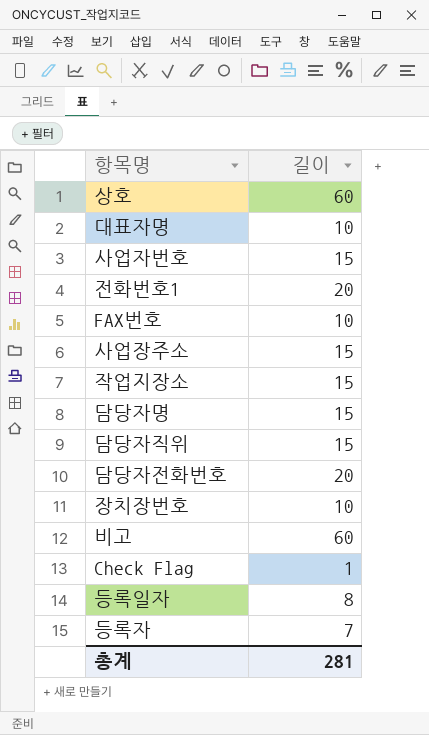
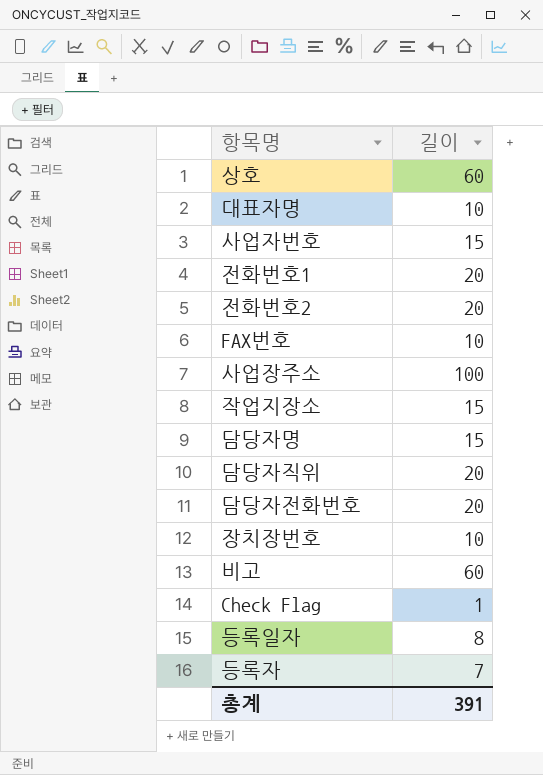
row 전화번호2: none -> 20
사업장주소 | 길이: 15 -> 100
담당자직위 | 길이: 15 -> 20
총계 | 길이: 281 -> 391

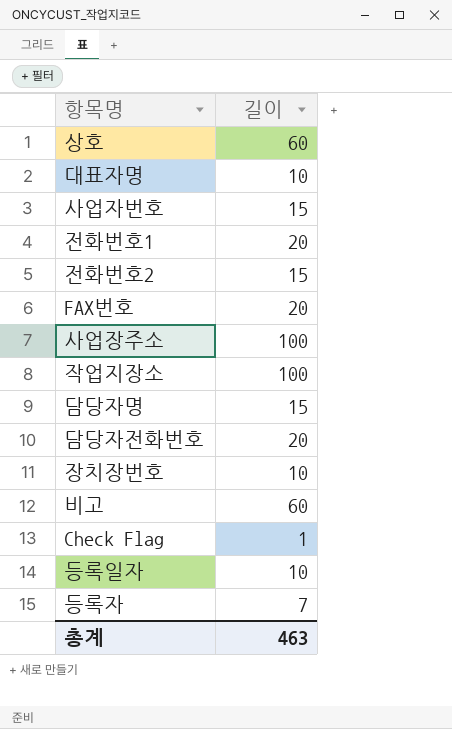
row 담당자직위: 20 -> none
전화번호2 | 길이: 20 -> 15
FAX번호 | 길이: 10 -> 20
작업지장소 | 길이: 15 -> 100
등록일자 | 길이: 8 -> 10
총계 | 길이: 391 -> 463

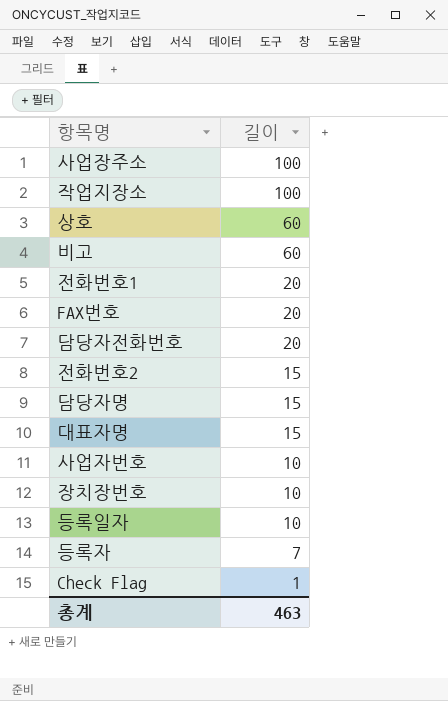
row order: none -> 길이 descending
대표자명 | 길이: 10 -> 15
사업자번호 | 길이: 15 -> 10

